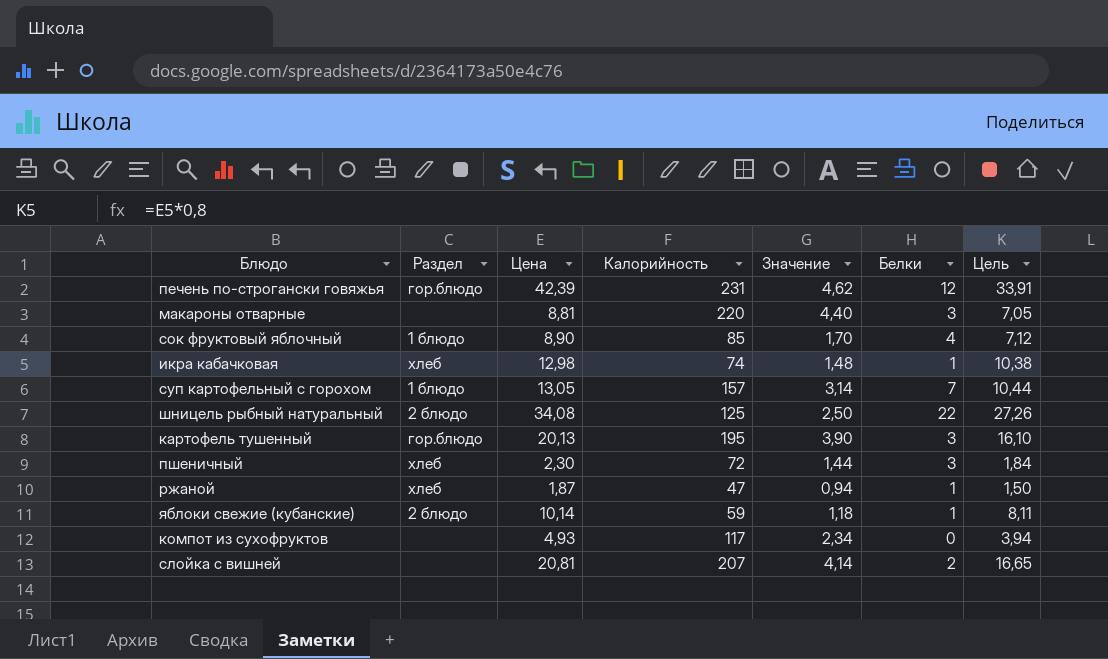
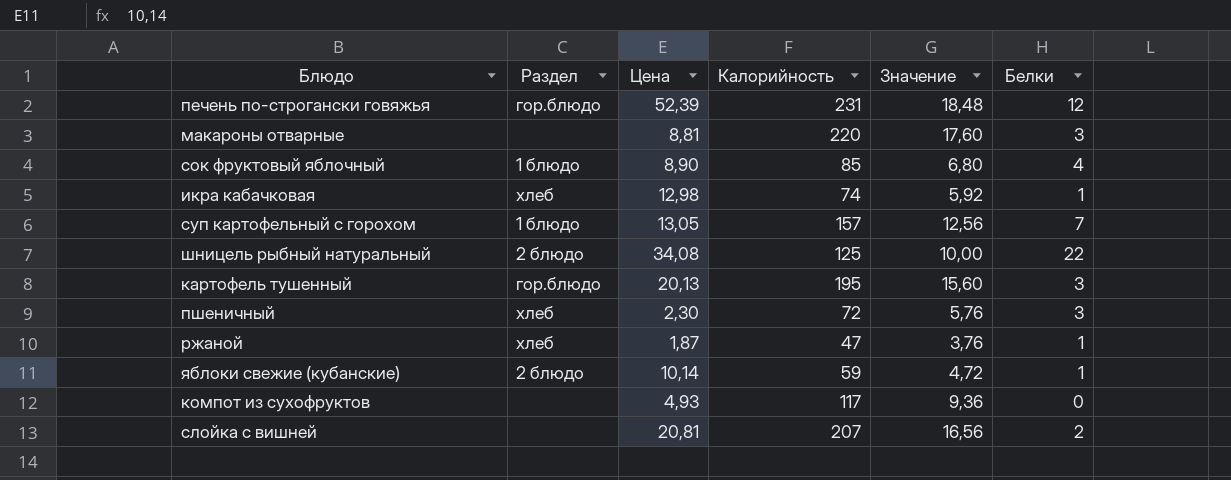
column Цель | formula: [Цена] * 0,8 -> none
column Значение | formula: [Калорийность] * 0,02 -> [Калорийность] * 0,08
печень по-строгански говяжья | Цена: 42,39 -> 52,39

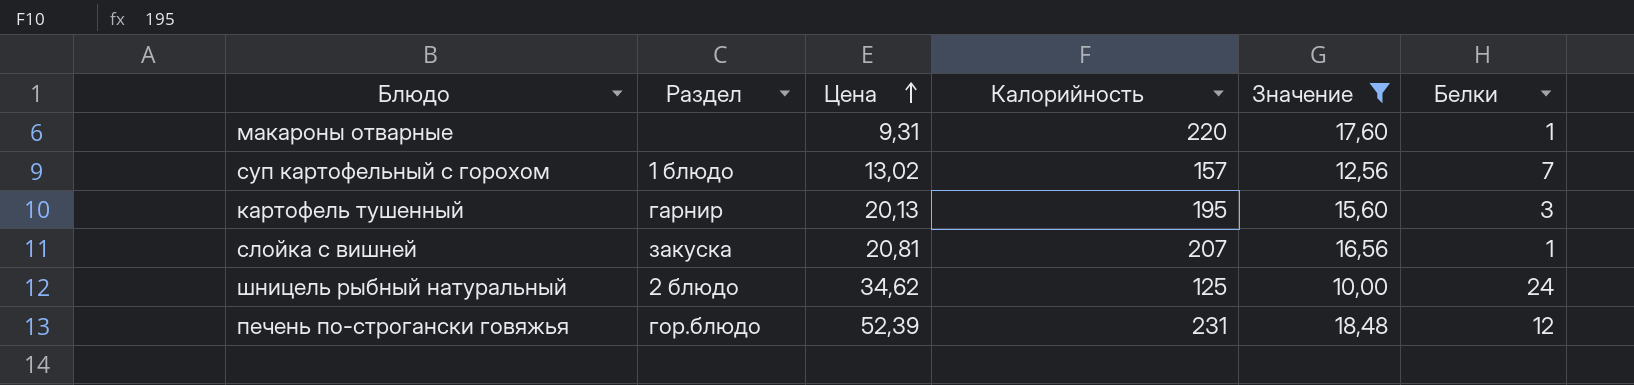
filter: none -> Значение >= 10,00
row order: none -> Цена ascending
макароны отварные | Цена: 8,81 -> 9,31
макароны отварные | Белки: 3 -> 1
суп картофельный с горохом | Цена: 13,05 -> 13,02
картофель тушенный | Раздел: гор.блюдо -> гарнир
слойка с вишней | Раздел: none -> закуска
слойка с вишней | Белки: 2 -> 1
шницель рыбный натуральный | Цена: 34,08 -> 34,62
шницель рыбный натуральный | Белки: 22 -> 24

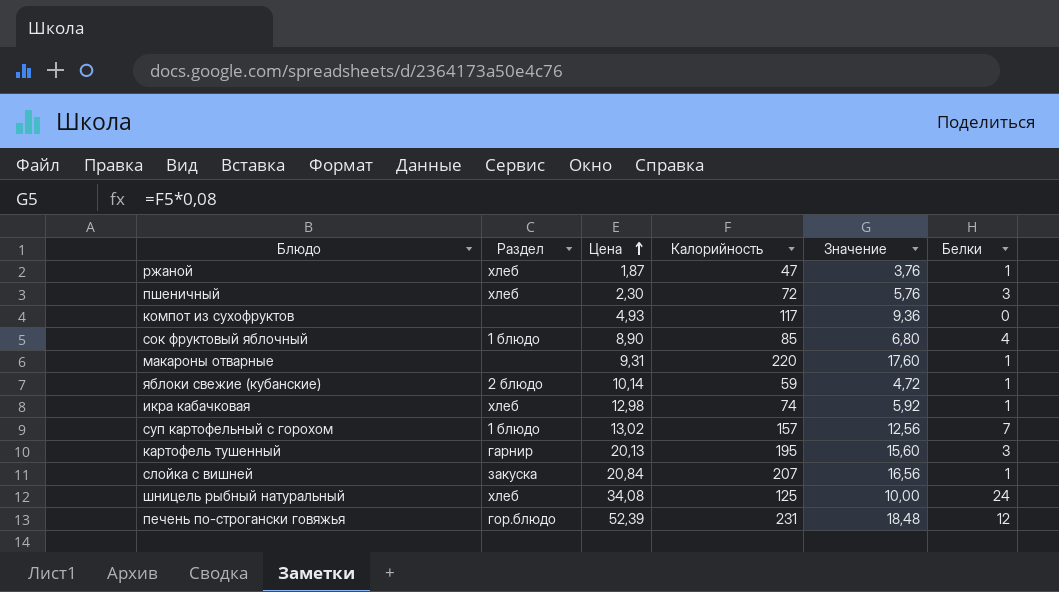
filter: Значение >= 10,00 -> none
слойка с вишней | Цена: 20,81 -> 20,84
шницель рыбный натуральный | Раздел: 2 блюдо -> хлеб
шницель рыбный натуральный | Цена: 34,62 -> 34,08

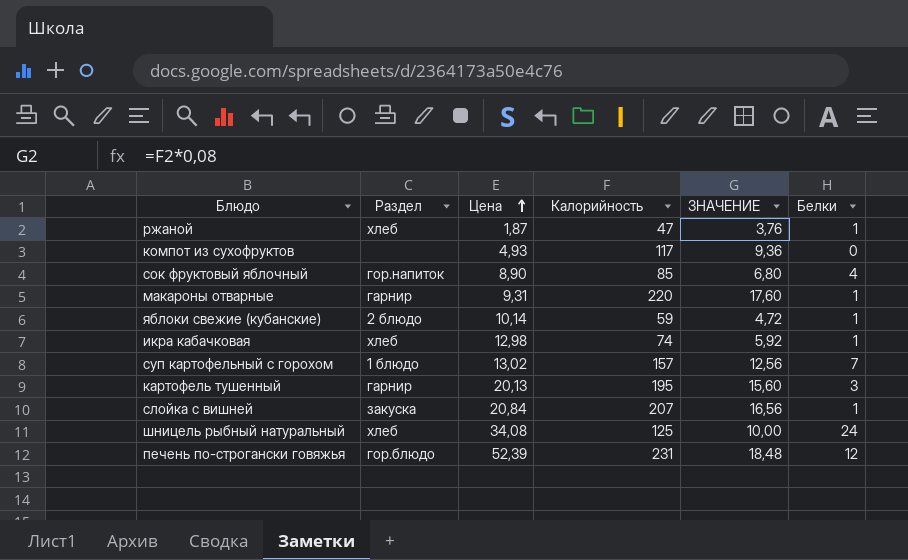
column name: Значение -> ЗНАЧЕНИЕ
row пшеничный: хлеб | 2,30 | 72 | 5,76 | 3 -> none
сок фруктовый яблочный | Раздел: 1 блюдо -> гор.напиток
макароны отварные | Раздел: none -> гарнир

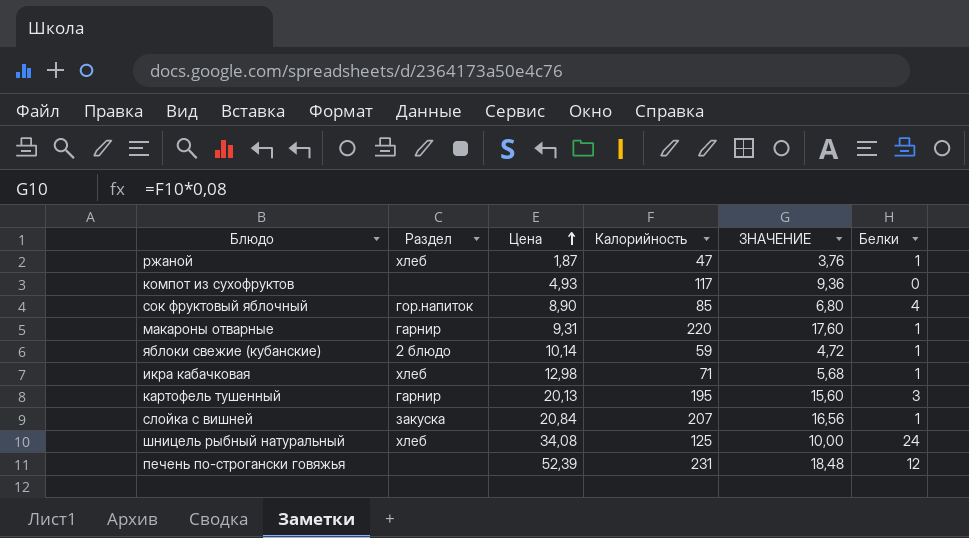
row суп картофельный с горохом: 1 блюдо | 13,02 | 157 | 12,56 | 7 -> none
икра кабачковая | Калорийность: 74 -> 71
икра кабачковая | ЗНАЧЕНИЕ: 5,92 -> 5,68
печень по-строгански говяжья | Раздел: гор.блюдо -> none

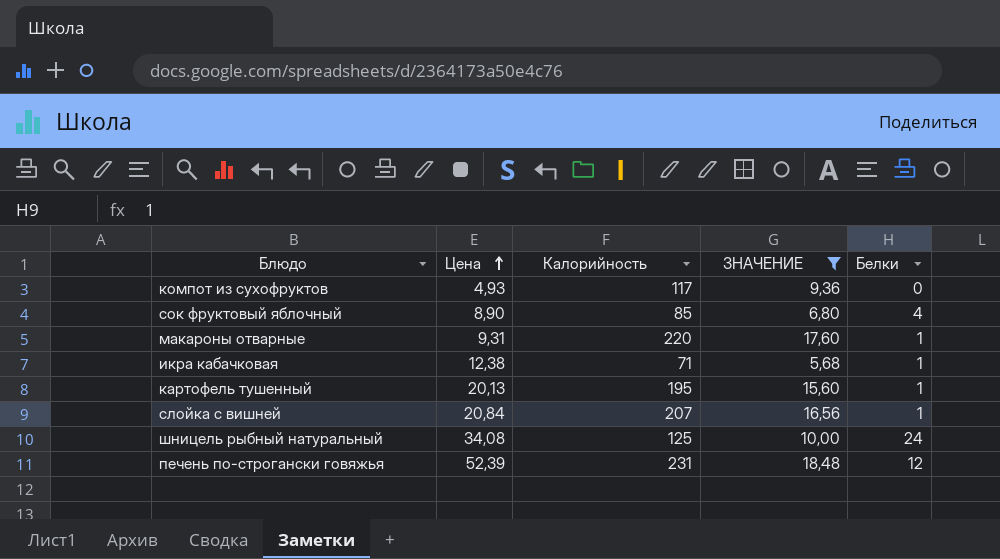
filter: none -> ЗНАЧЕНИЕ >= 5,68
column Раздел | position: 2 -> none
икра кабачковая | Цена: 12,98 -> 12,38
картофель тушенный | Белки: 3 -> 1

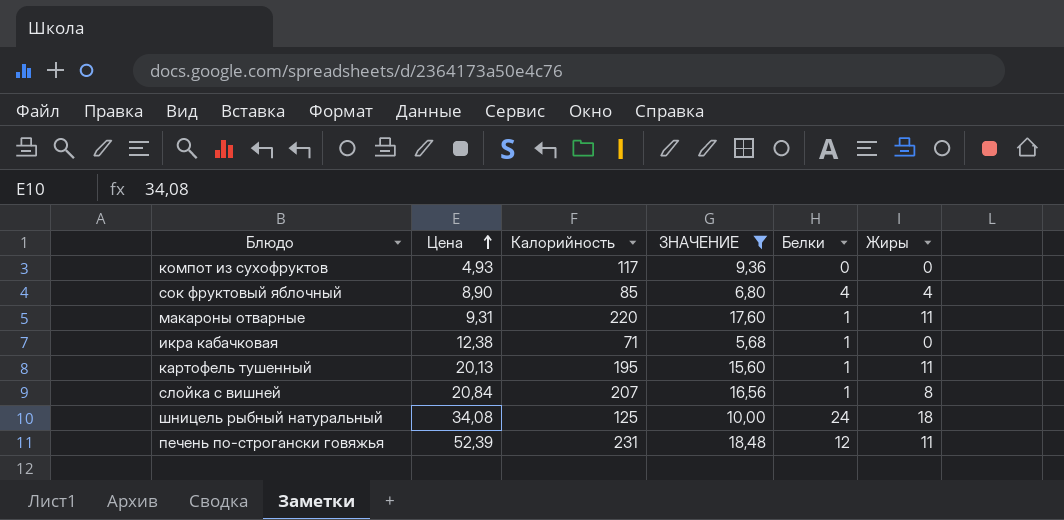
column Жиры | position: none -> 6

